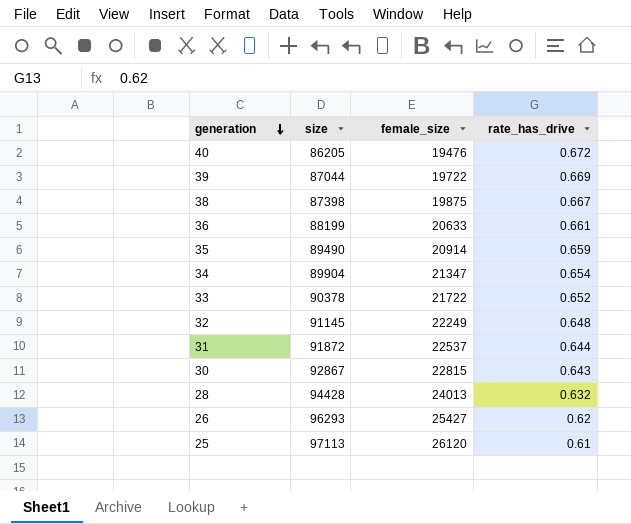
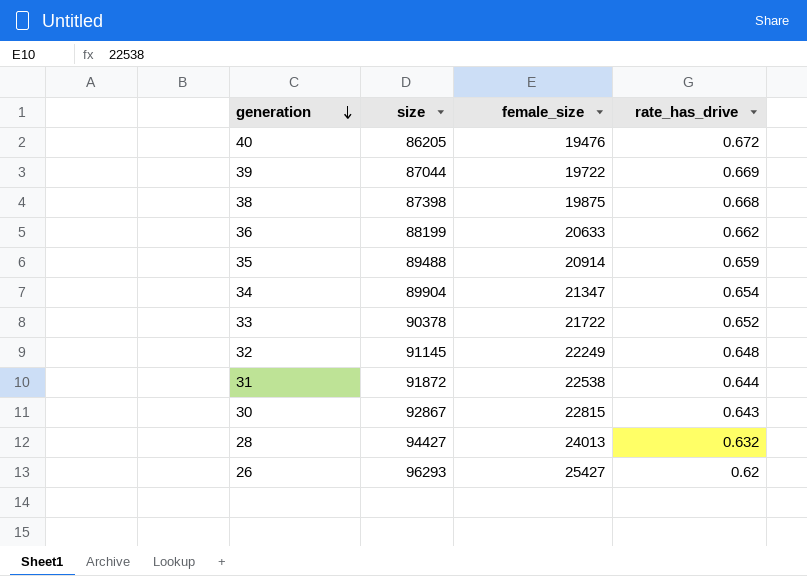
row 25: 97113 | 26120 | 0.61 -> none
38 | rate_has_drive: 0.667 -> 0.668
36 | rate_has_drive: 0.661 -> 0.662
35 | size: 89490 -> 89488
31 | female_size: 22537 -> 22538
28 | size: 94428 -> 94427

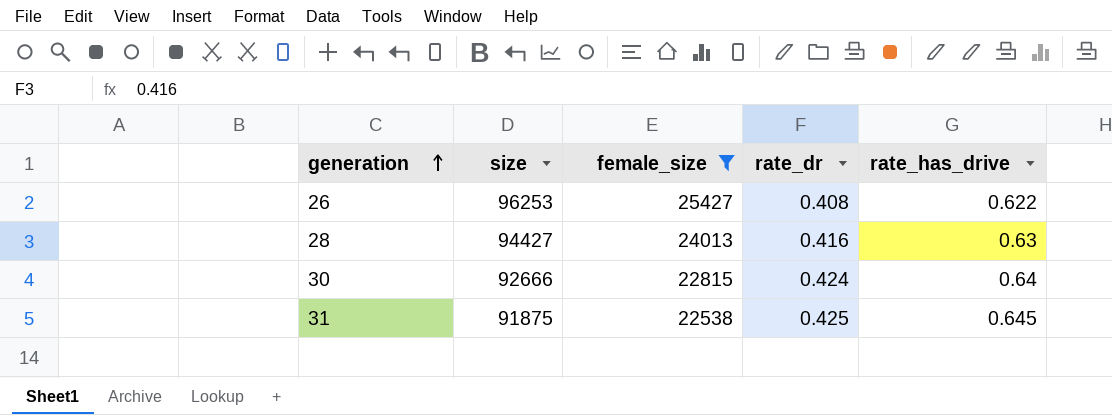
filter: none -> female_size >= 22538
row order: generation descending -> generation ascending
column rate_dr | position: none -> 4
26 | size: 96293 -> 96253
26 | rate_has_drive: 0.62 -> 0.622
28 | rate_has_drive: 0.632 -> 0.63
30 | size: 92867 -> 92666
30 | rate_has_drive: 0.643 -> 0.64
31 | size: 91872 -> 91875
31 | rate_has_drive: 0.644 -> 0.645

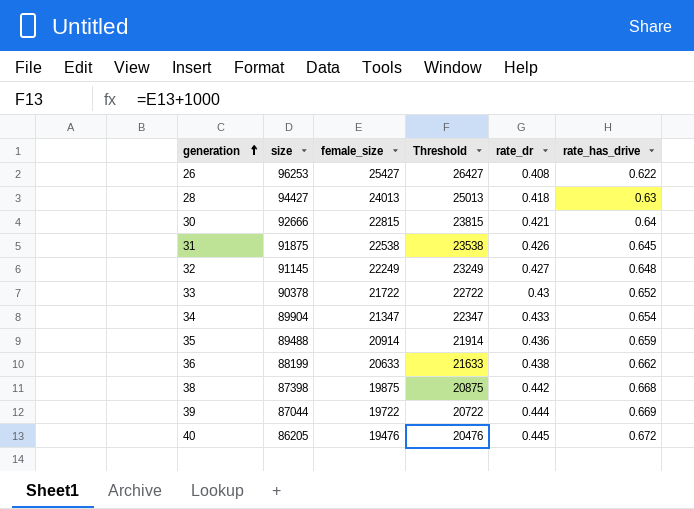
filter: female_size >= 22538 -> none
column Threshold | formula: none -> [female_size] + 1000
28 | rate_dr: 0.416 -> 0.418
30 | rate_dr: 0.424 -> 0.421
31 | rate_dr: 0.425 -> 0.426

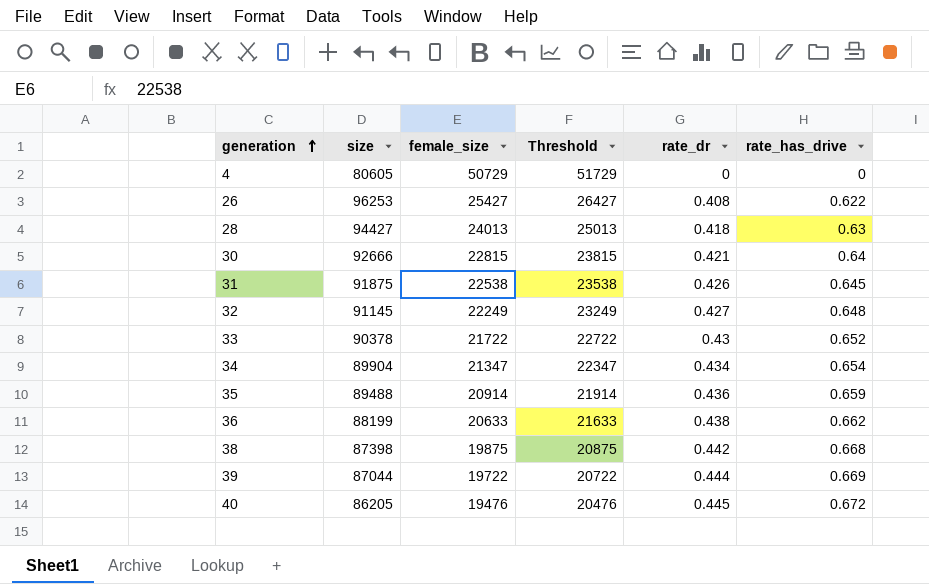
row 4: none -> 80605 | 50729 | 51729 | 0 | 0
34 | rate_dr: 0.433 -> 0.434

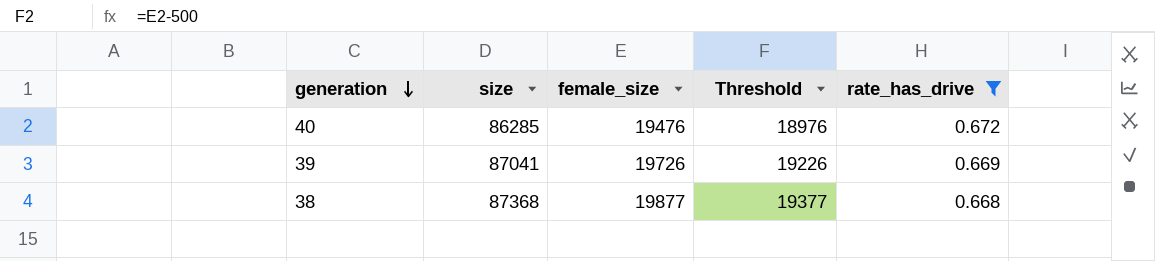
filter: none -> rate_has_drive >= 0.668
row order: generation ascending -> generation descending
column rate_dr | position: 5 -> none
column Threshold | formula: [female_size] + 1000 -> [female_size] - 500
40 | size: 86205 -> 86285
39 | size: 87044 -> 87041
39 | female_size: 19722 -> 19726
38 | size: 87398 -> 87368
38 | female_size: 19875 -> 19877

